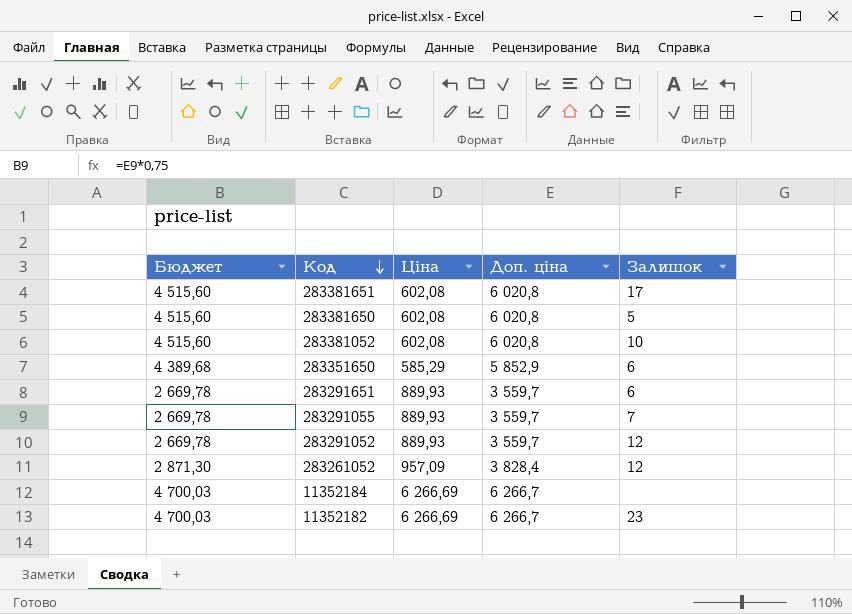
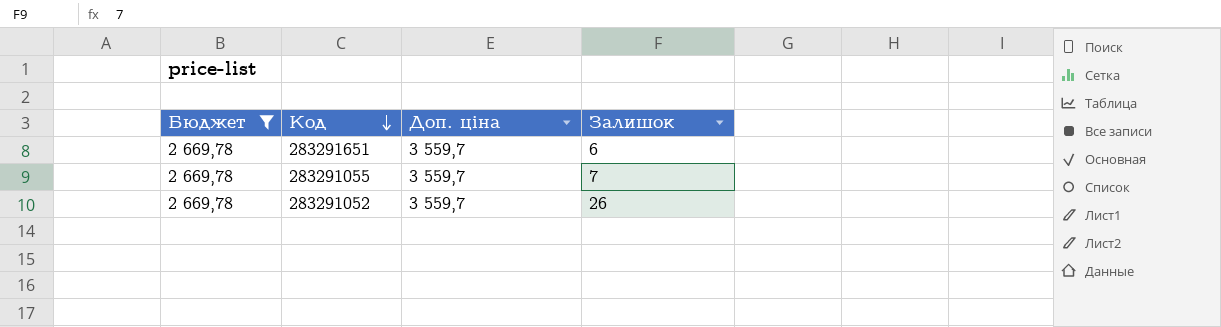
filter: none -> Бюджет = 2 669,78
column Ціна | position: 3 -> none
283291052 | Залишок: 12 -> 26

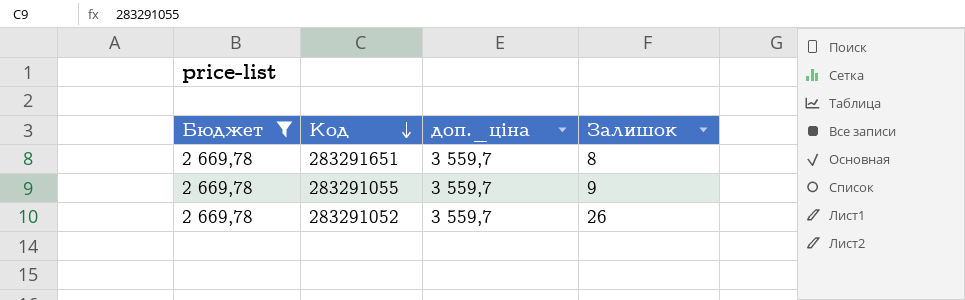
column name: Доп. ціна -> доп._ціна
283291651 | Залишок: 6 -> 8
283291055 | Залишок: 7 -> 9

